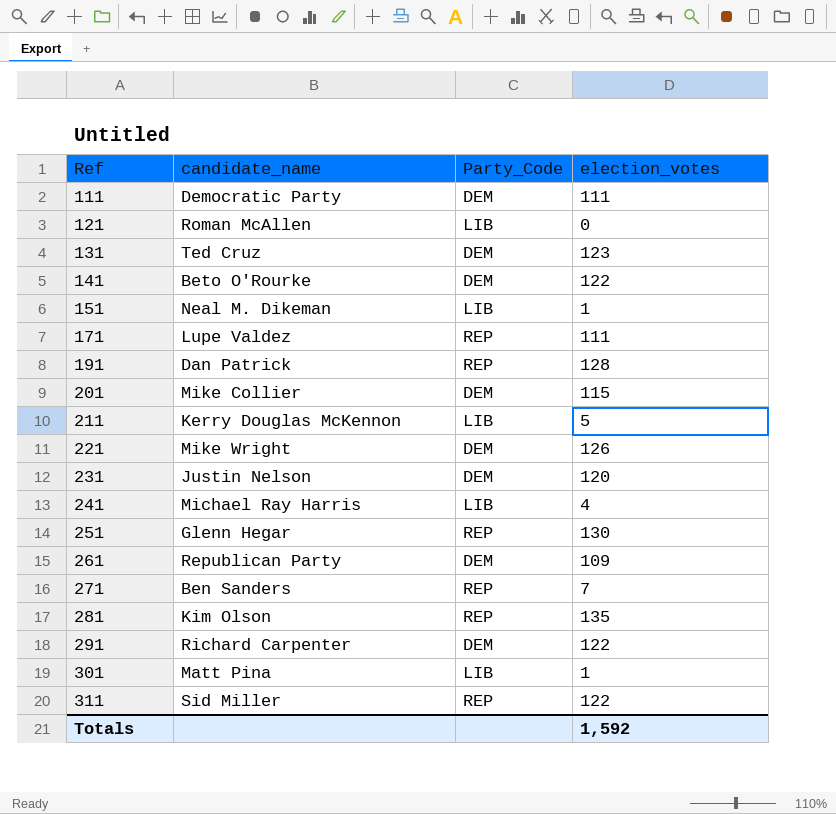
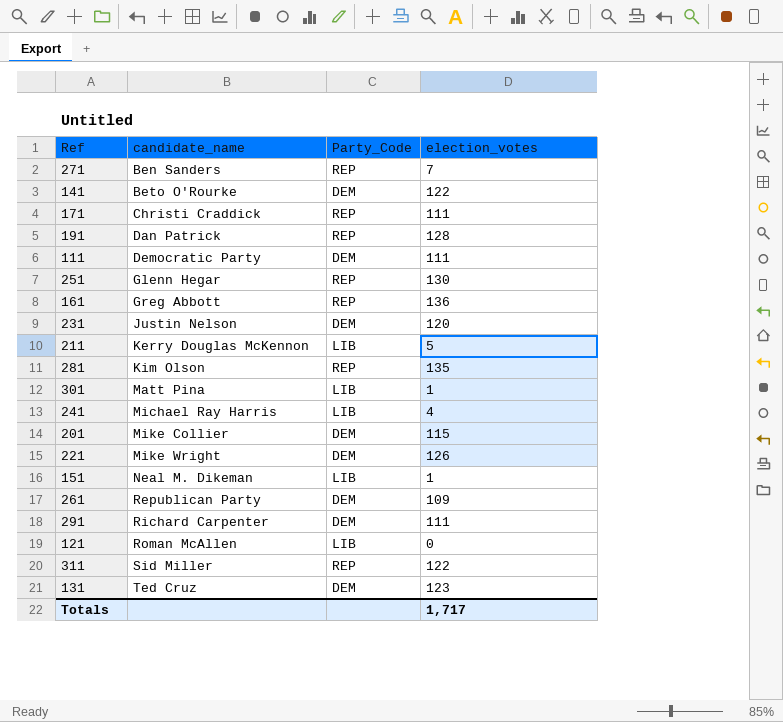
row order: Ref ascending -> candidate_name ascending
171 | candidate_name: Lupe Valdez -> Christi Craddick
row 161: none -> Greg Abbott | REP | 136
291 | election_votes: 122 -> 111
Totals | election_votes: 1,592 -> 1,717

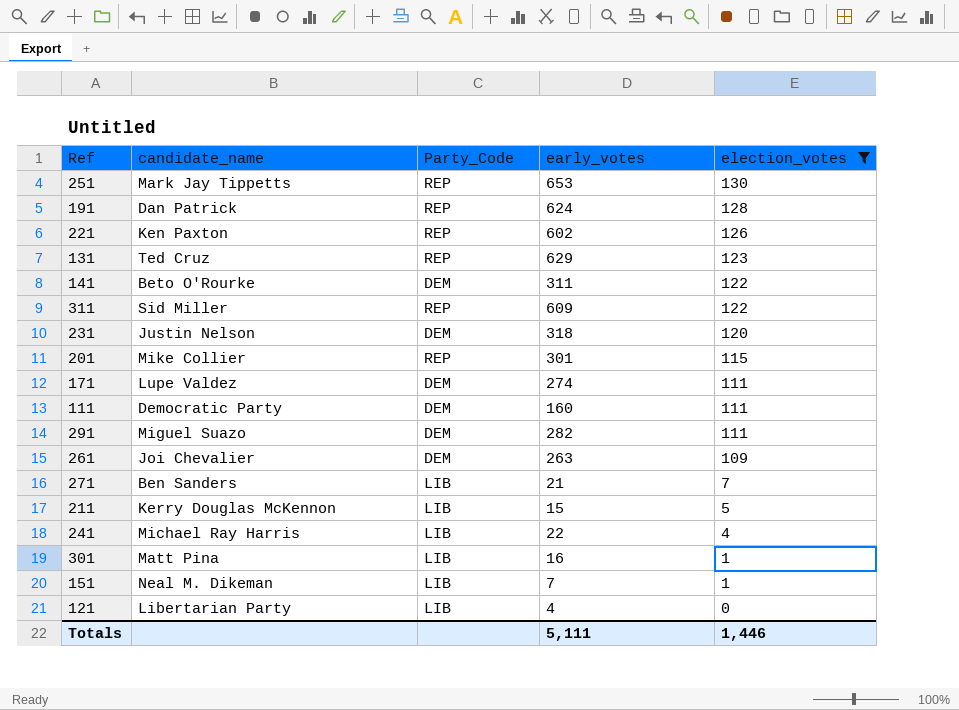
filter: none -> election_votes <= 130
row order: candidate_name ascending -> election_votes descending
column early_votes | position: none -> 4
251 | candidate_name: Glenn Hegar -> Mark Jay Tippetts
221 | candidate_name: Mike Wright -> Ken Paxton
221 | Party_Code: DEM -> REP
131 | Party_Code: DEM -> REP
201 | Party_Code: DEM -> REP
171 | candidate_name: Christi Craddick -> Lupe Valdez
171 | Party_Code: REP -> DEM
291 | candidate_name: Richard Carpenter -> Miguel Suazo
261 | candidate_name: Republican Party -> Joi Chevalier
271 | Party_Code: REP -> LIB
121 | candidate_name: Roman McAllen -> Libertarian Party
Totals | election_votes: 1,717 -> 1,446

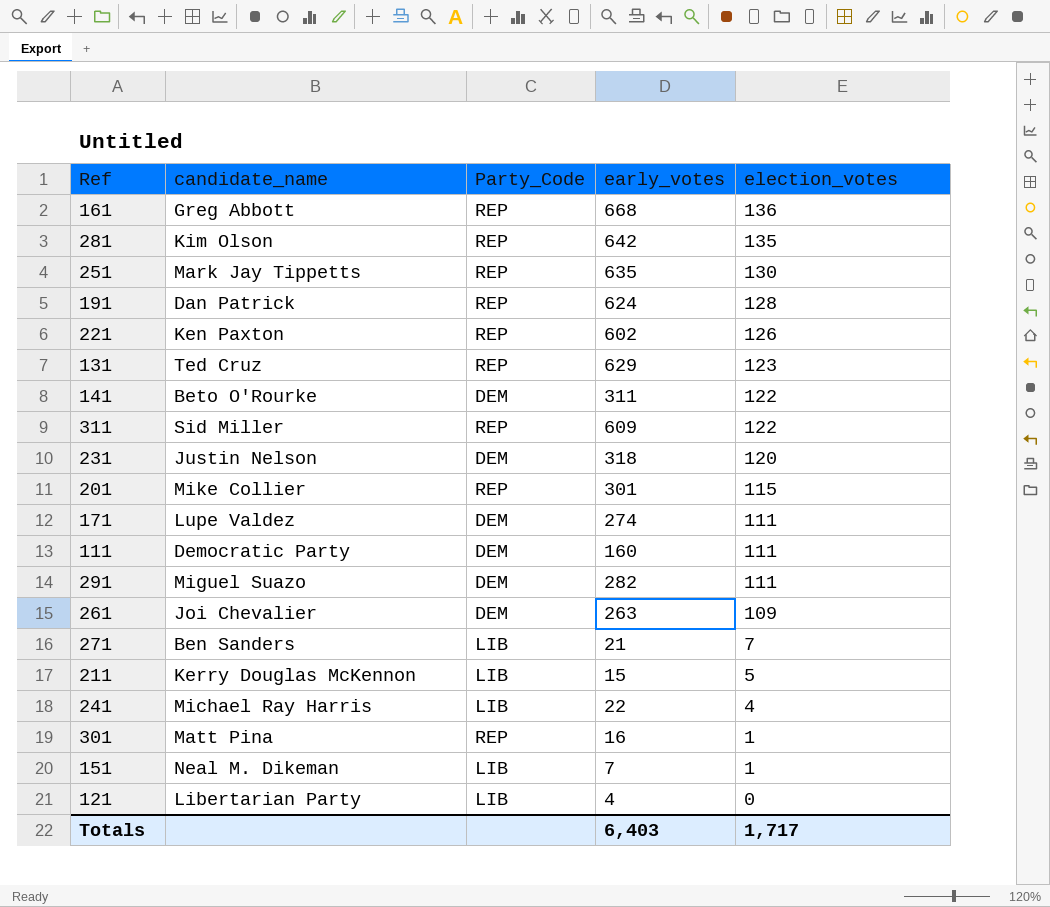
filter: election_votes <= 130 -> none
251 | early_votes: 653 -> 635
301 | Party_Code: LIB -> REP
Totals | early_votes: 5,111 -> 6,403
Totals | election_votes: 1,446 -> 1,717

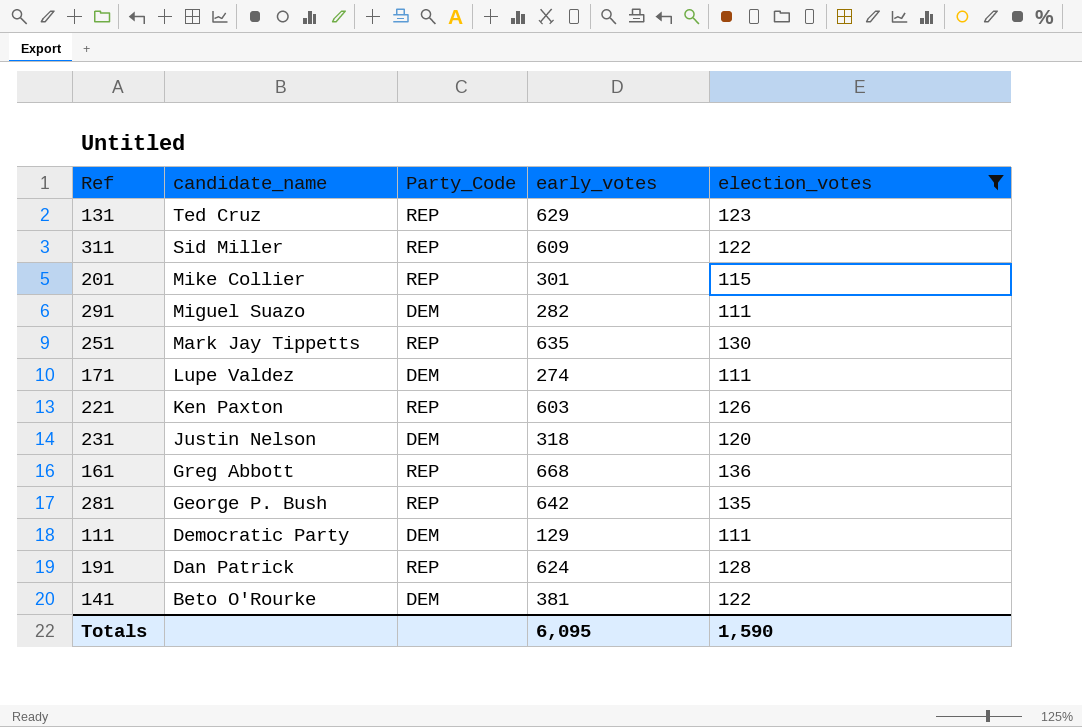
filter: none -> election_votes >= 111
row order: election_votes descending -> candidate_name descending
221 | early_votes: 602 -> 603
281 | candidate_name: Kim Olson -> George P. Bush
111 | early_votes: 160 -> 129
141 | early_votes: 311 -> 381
Totals | early_votes: 6,403 -> 6,095
Totals | election_votes: 1,717 -> 1,590

